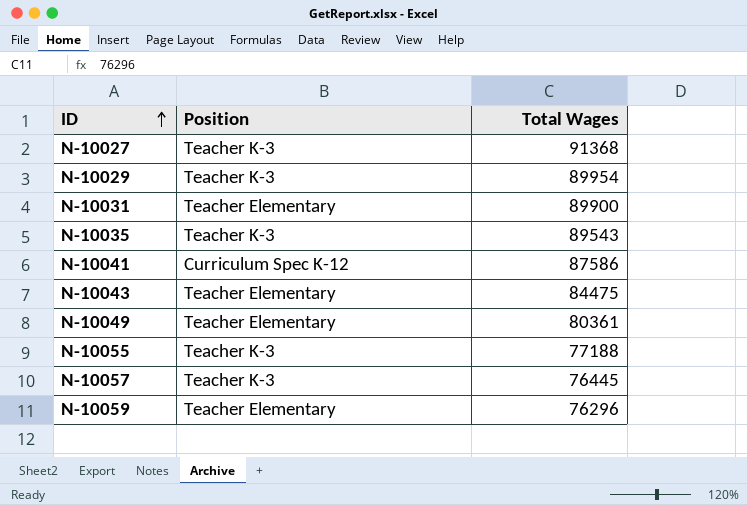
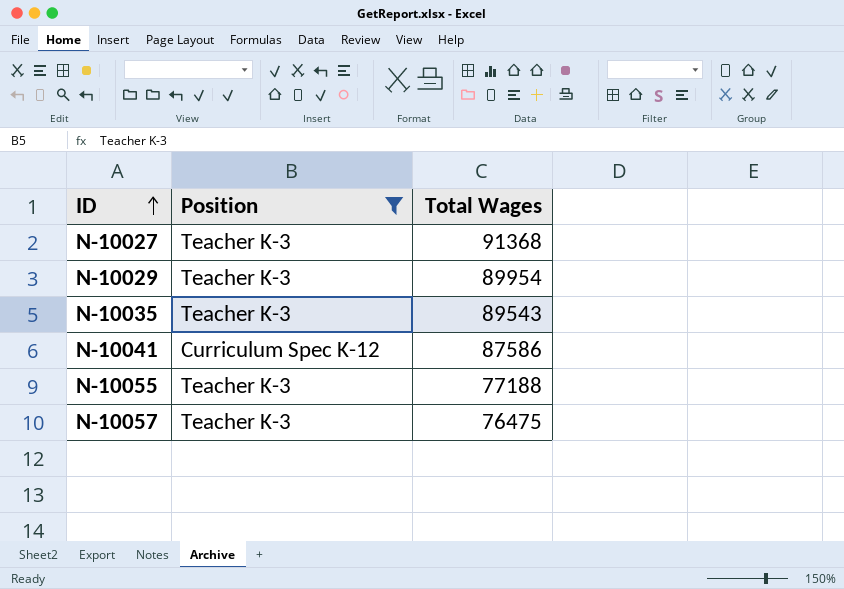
filter: none -> Position != Teacher Elementary
N-10057 | Total Wages: 76445 -> 76475

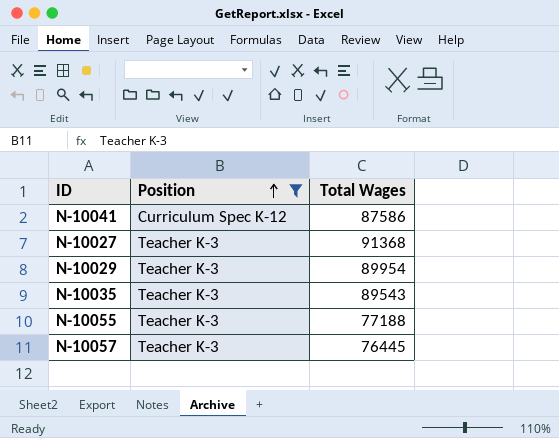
row order: ID ascending -> Position ascending
N-10057 | Total Wages: 76475 -> 76445

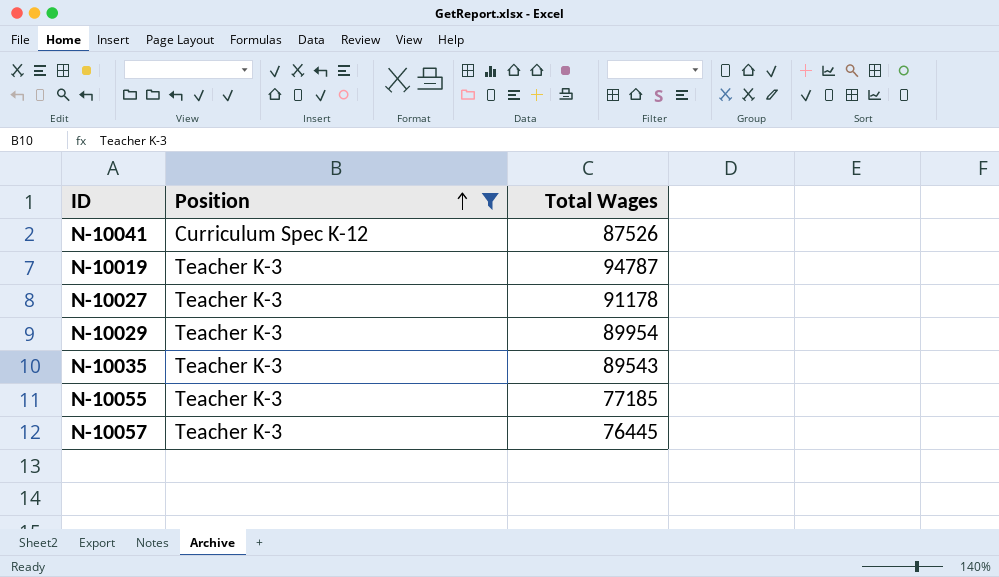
N-10041 | Total Wages: 87586 -> 87526
row N-10019: none -> Teacher K-3 | 94787
N-10027 | Total Wages: 91368 -> 91178
N-10055 | Total Wages: 77188 -> 77185

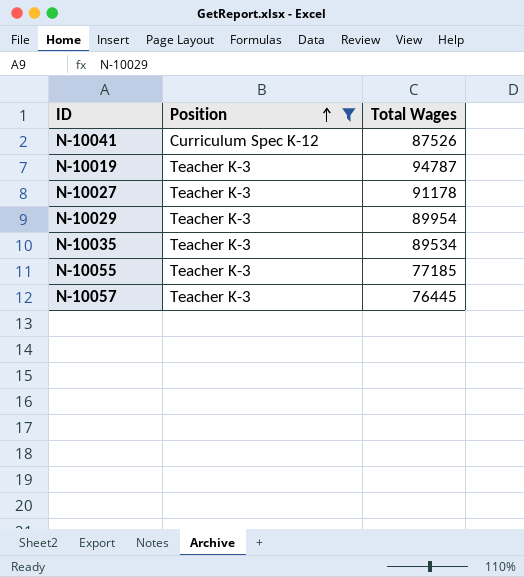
N-10035 | Total Wages: 89543 -> 89534

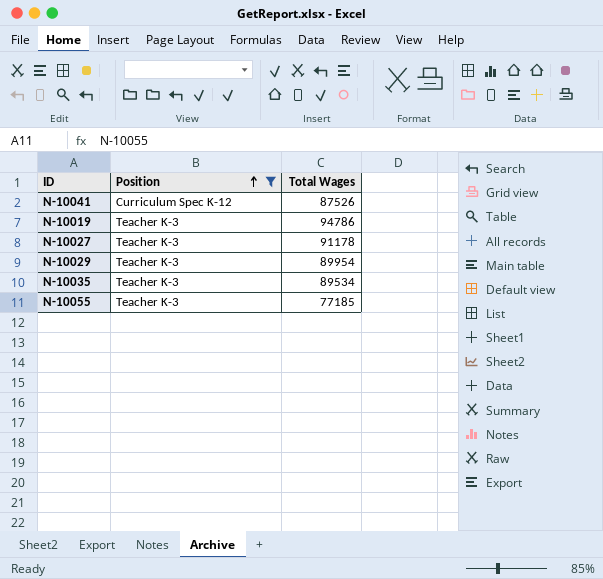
row N-10057: Teacher K-3 | 76445 -> none
N-10019 | Total Wages: 94787 -> 94786

